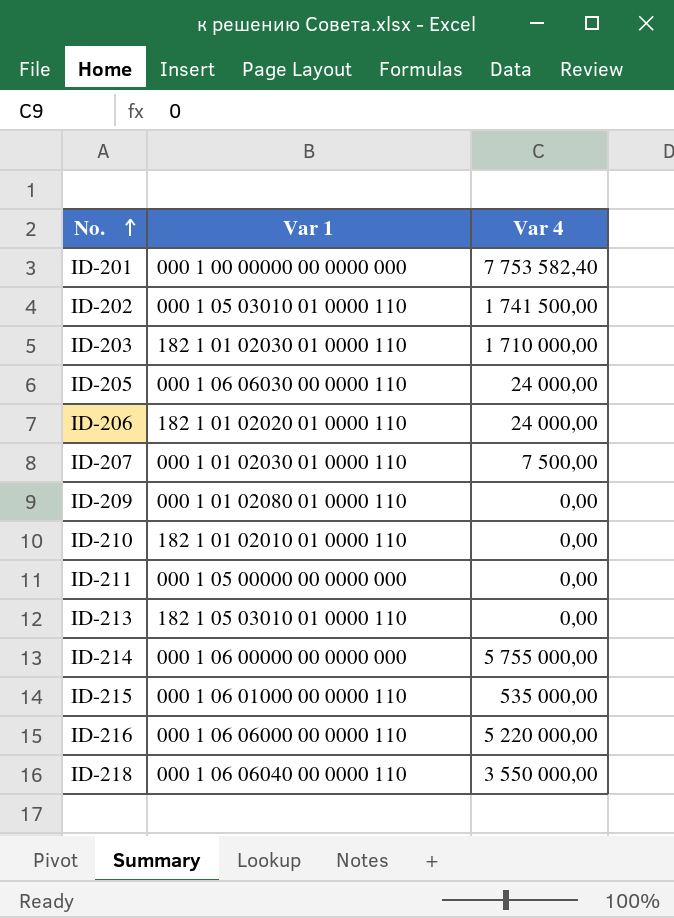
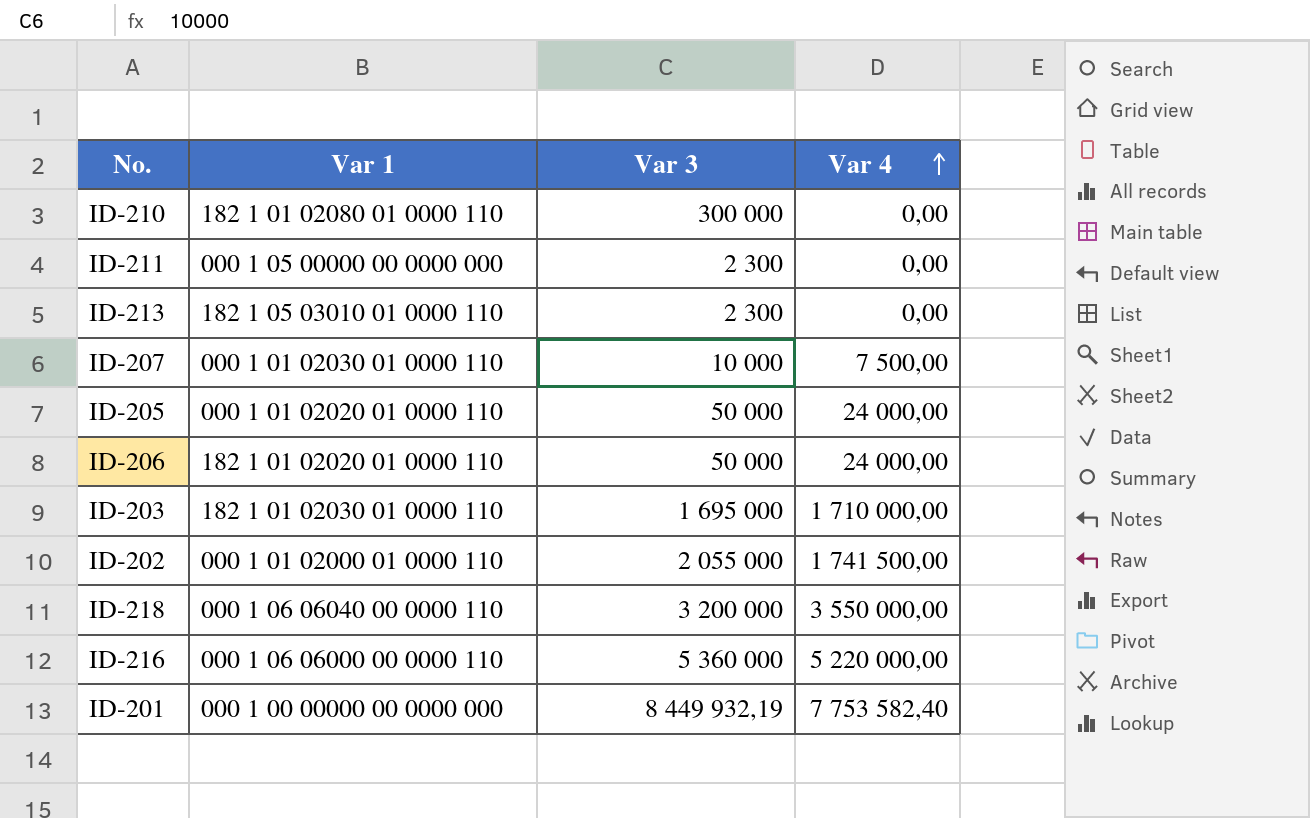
row order: No. ascending -> Var 4 ascending
column Var 3 | position: none -> 3
row ID-209: 000 1 01 02080 01 0000 110 | 0,00 -> none
row ID-214: 000 1 06 00000 00 0000 000 | 5 755 000,00 -> none
row ID-215: 000 1 06 01000 00 0000 110 | 535 000,00 -> none
ID-210 | Var 1: 182 1 01 02010 01 0000 110 -> 182 1 01 02080 01 0000 110
ID-205 | Var 1: 000 1 06 06030 00 0000 110 -> 000 1 01 02020 01 0000 110
ID-202 | Var 1: 000 1 05 03010 01 0000 110 -> 000 1 01 02000 01 0000 110

